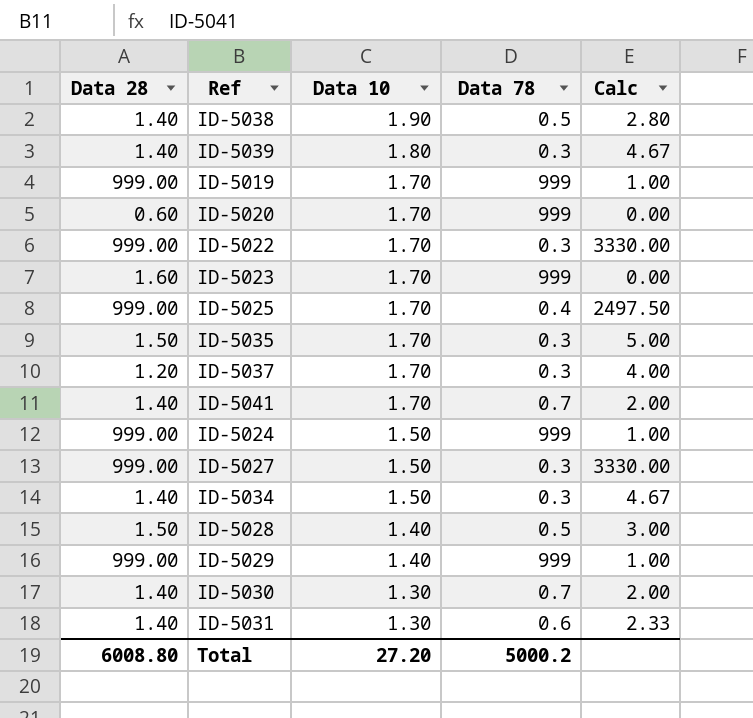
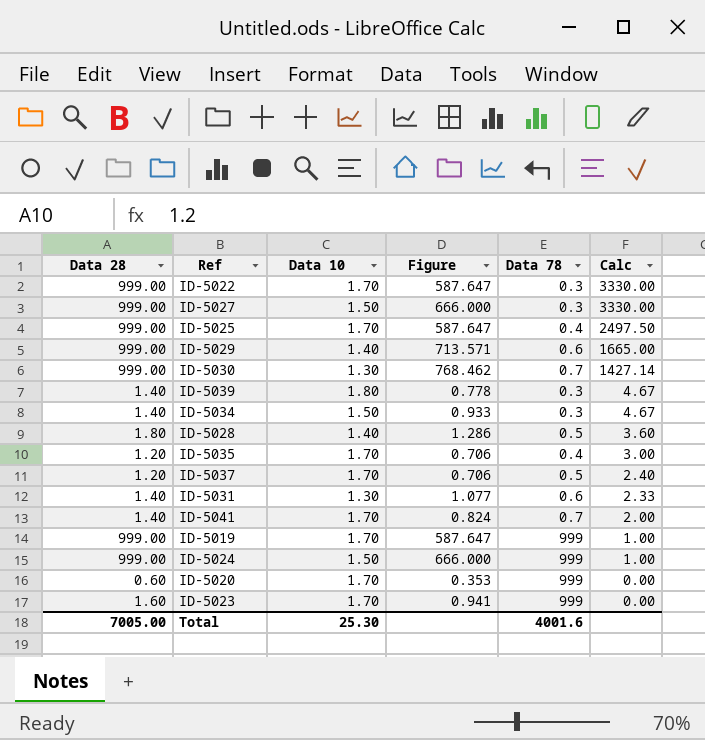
row order: Data 10 descending -> Calc descending
column Figure | formula: none -> [Data 28] / [Data 10]
row ID-5038: 1.40 | 1.90 | 0.5 | 2.80 -> none
ID-5029 | Data 78: 999 -> 0.6
ID-5029 | Calc: 1.00 -> 1665.00
ID-5030 | Data 28: 1.40 -> 999.00
ID-5030 | Calc: 2.00 -> 1427.14
ID-5028 | Data 28: 1.50 -> 1.80
ID-5028 | Calc: 3.00 -> 3.60
ID-5035 | Data 28: 1.50 -> 1.20
ID-5035 | Data 78: 0.3 -> 0.4
ID-5035 | Calc: 5.00 -> 3.00
ID-5037 | Data 78: 0.3 -> 0.5
ID-5037 | Calc: 4.00 -> 2.40
Total | Data 28: 6008.80 -> 7005.00
Total | Data 10: 27.20 -> 25.30
Total | Data 78: 5000.2 -> 4001.6

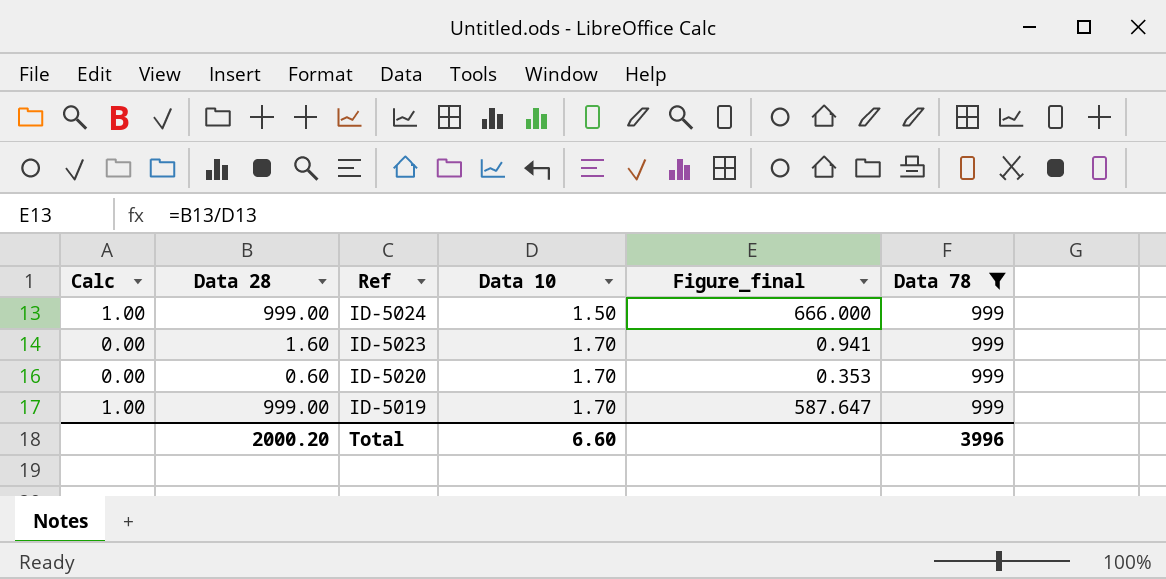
filter: none -> Data 78 = 999
row order: Calc descending -> Ref descending
column Calc | position: 6 -> 1
column name: Figure -> Figure_final
Total | Data 28: 7005.00 -> 2000.20
Total | Data 10: 25.30 -> 6.60
Total | Data 78: 4001.6 -> 3996

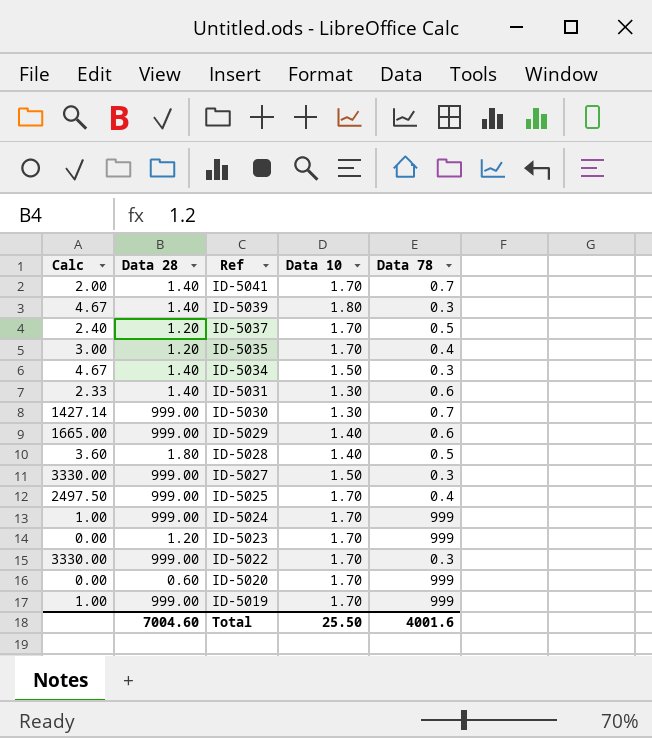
filter: Data 78 = 999 -> none
column Figure_final | formula: [Data 28] / [Data 10] -> none
ID-5024 | Data 10: 1.50 -> 1.70
ID-5023 | Data 28: 1.60 -> 1.20
Total | Data 28: 2000.20 -> 7004.60
Total | Data 10: 6.60 -> 25.50
Total | Data 78: 3996 -> 4001.6

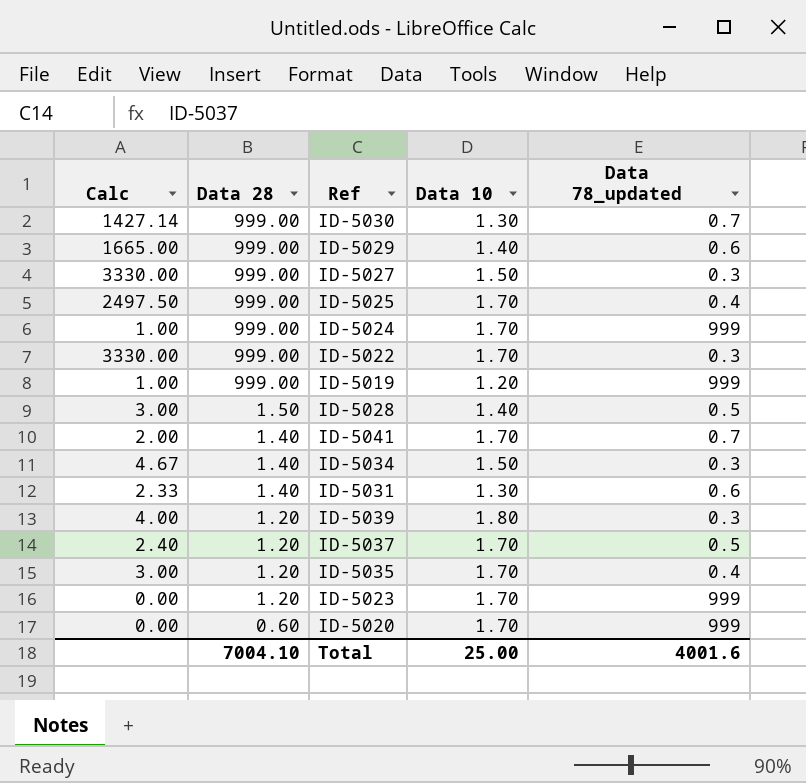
row order: Ref descending -> Data 28 descending
column name: Data 78 -> Data 78_updated
ID-5019 | Data 10: 1.70 -> 1.20
ID-5028 | Calc: 3.60 -> 3.00
ID-5028 | Data 28: 1.80 -> 1.50
ID-5039 | Calc: 4.67 -> 4.00
ID-5039 | Data 28: 1.40 -> 1.20
Total | Data 28: 7004.60 -> 7004.10
Total | Data 10: 25.50 -> 25.00

